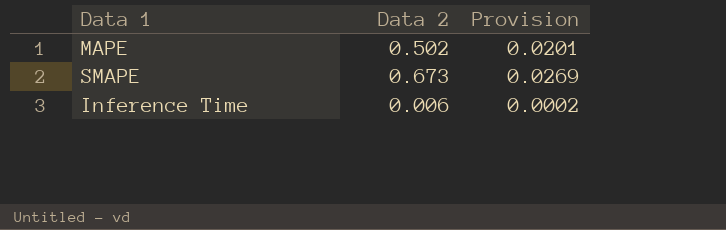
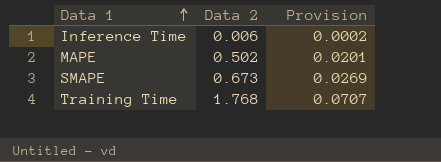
row order: none -> Data 1 ascending
row Training Time: none -> 1.768 | 0.0707

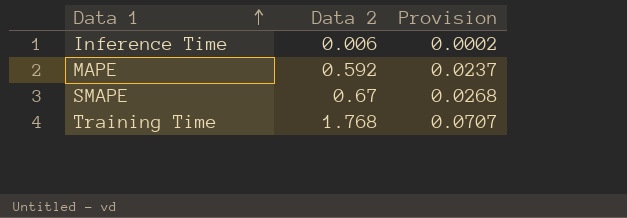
MAPE | Data 2: 0.502 -> 0.592
MAPE | Provision: 0.0201 -> 0.0237
SMAPE | Data 2: 0.673 -> 0.67
SMAPE | Provision: 0.0269 -> 0.0268

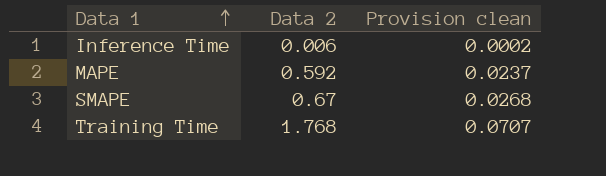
column name: Provision -> Provision clean

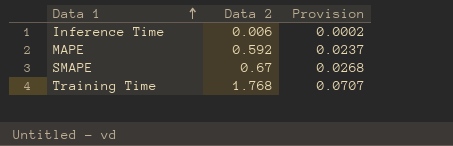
column name: Provision clean -> Provision

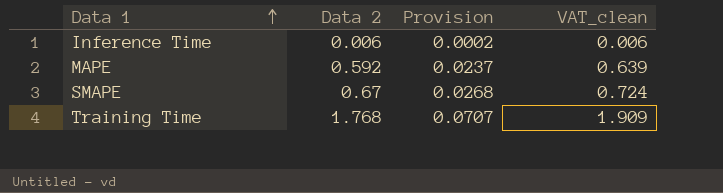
column VAT_clean | formula: none -> [Data 2] * 1.08

